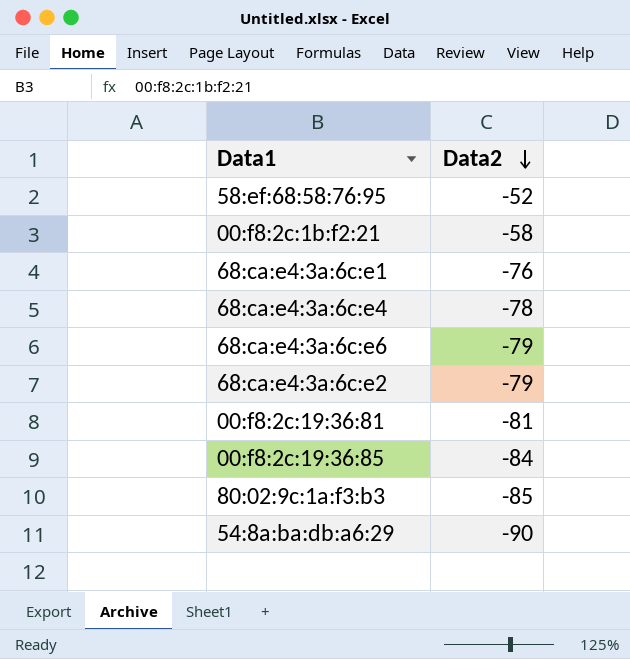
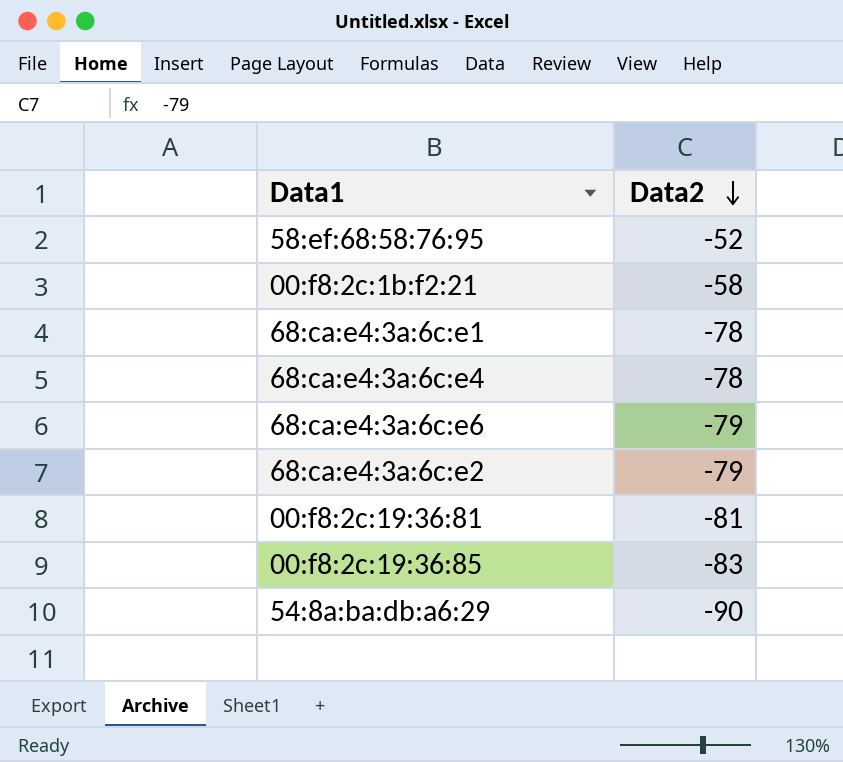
row 80:02:9c:1a:f3:b3: -85 -> none
68:ca:e4:3a:6c:e1 | Data2: -76 -> -78
00:f8:2c:19:36:85 | Data2: -84 -> -83

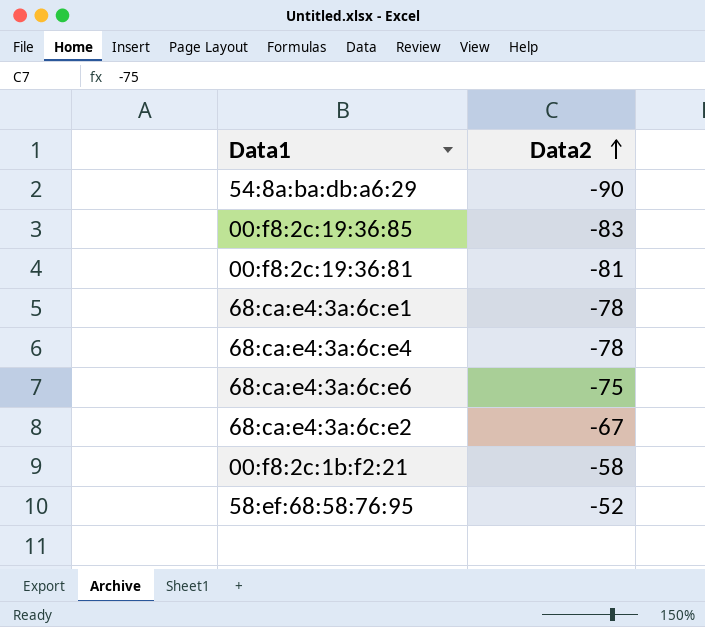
row order: Data2 descending -> Data2 ascending
68:ca:e4:3a:6c:e6 | Data2: -79 -> -75
68:ca:e4:3a:6c:e2 | Data2: -79 -> -67

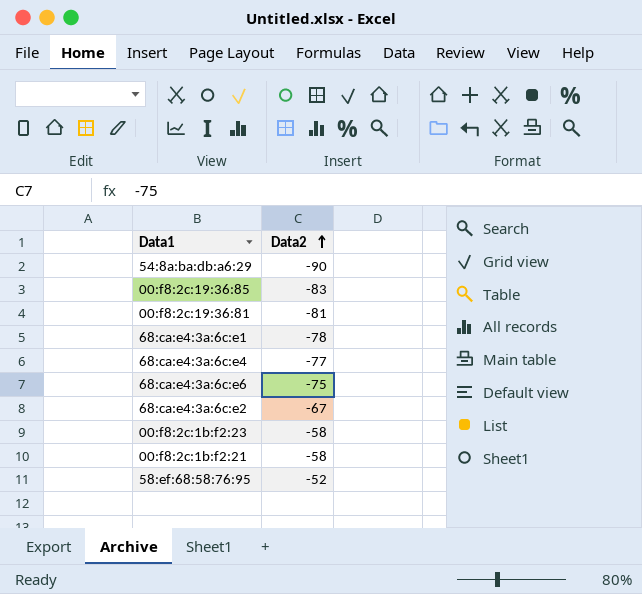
68:ca:e4:3a:6c:e4 | Data2: -78 -> -77
row 00:f8:2c:1b:f2:23: none -> -58

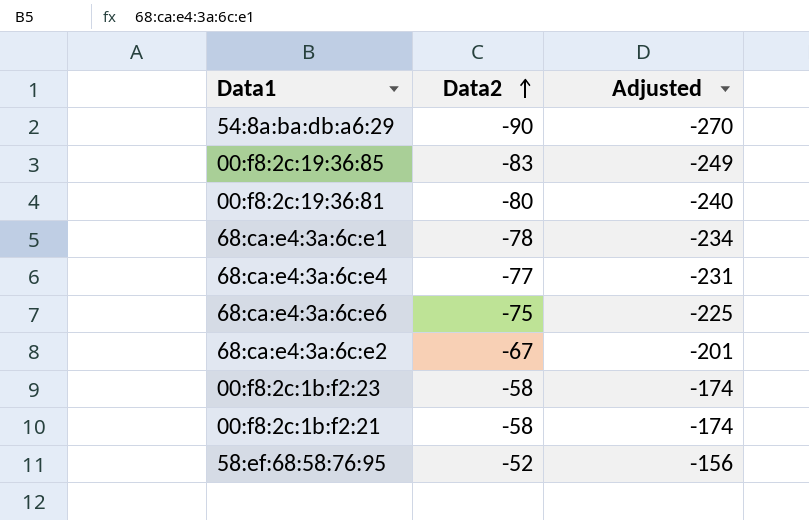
column Adjusted | formula: none -> [Data2] * 3
00:f8:2c:19:36:81 | Data2: -81 -> -80

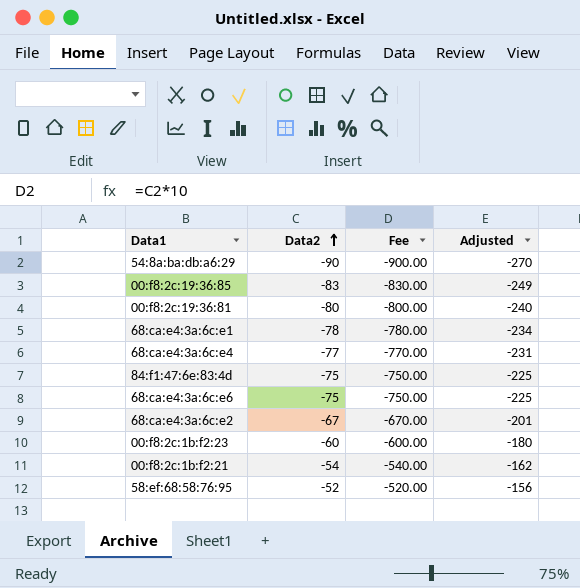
column Fee | formula: none -> [Data2] * 10
row 84:f1:47:6e:83:4d: none -> -75 | -750.00 | -225
00:f8:2c:1b:f2:23 | Data2: -58 -> -60
00:f8:2c:1b:f2:23 | Adjusted: -174 -> -180
00:f8:2c:1b:f2:21 | Data2: -58 -> -54
00:f8:2c:1b:f2:21 | Adjusted: -174 -> -162

